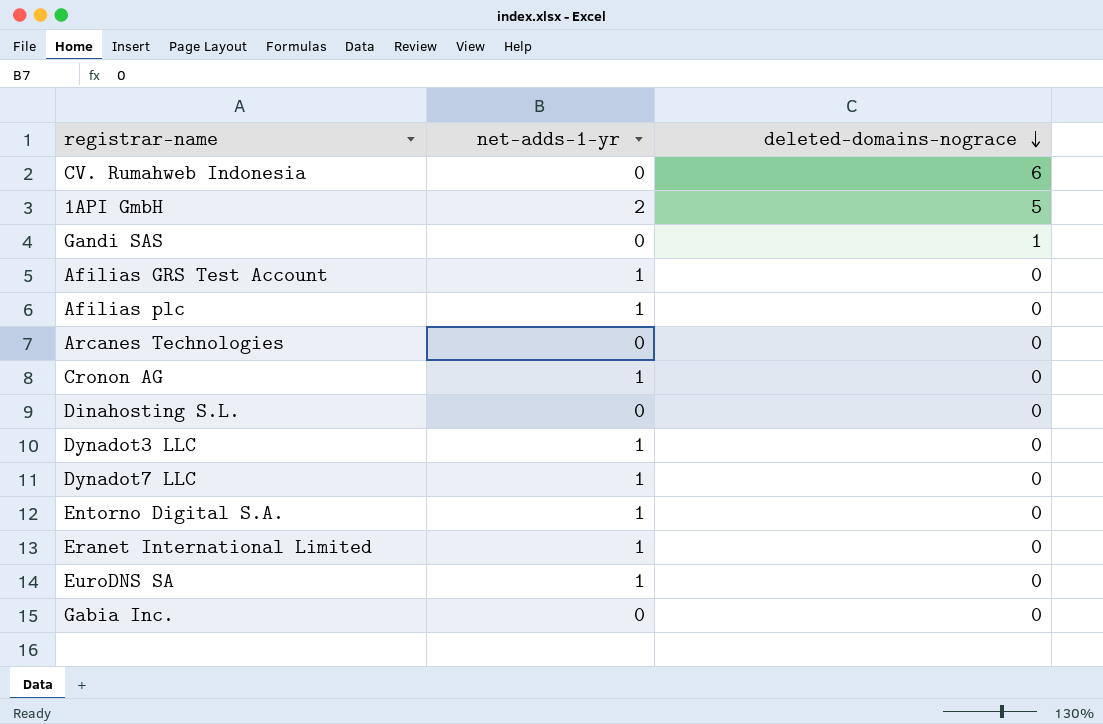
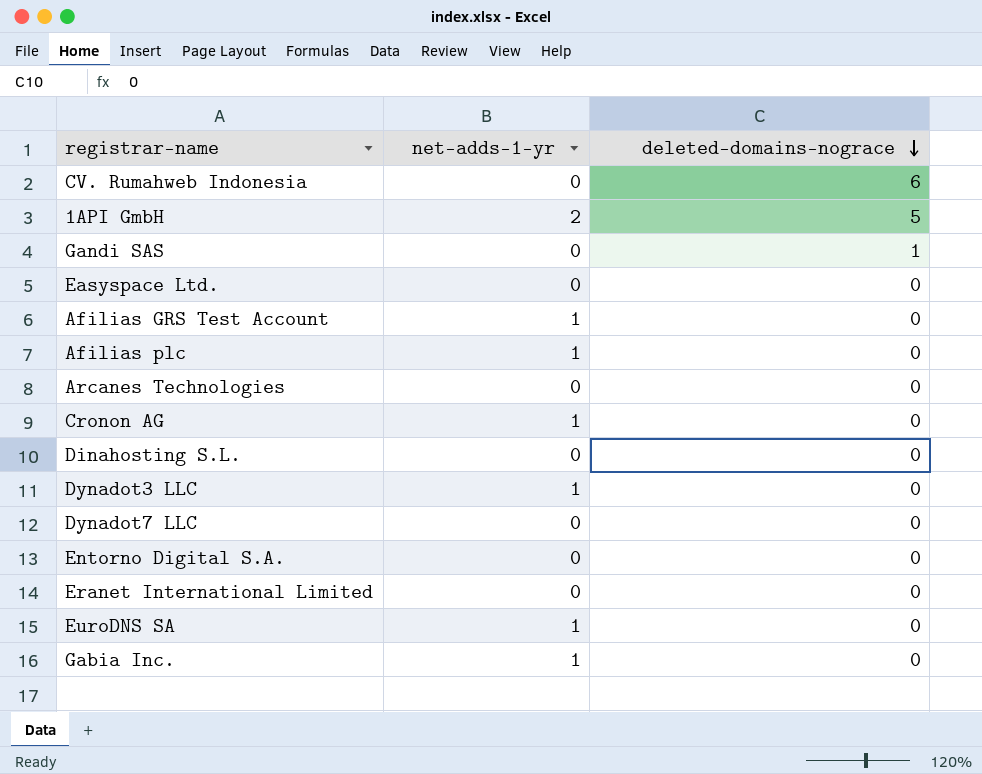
row Easyspace Ltd.: none -> 0 | 0
Dynadot7 LLC | net-adds-1-yr: 1 -> 0
Entorno Digital S.A. | net-adds-1-yr: 1 -> 0
Eranet International Limited | net-adds-1-yr: 1 -> 0
Gabia Inc. | net-adds-1-yr: 0 -> 1

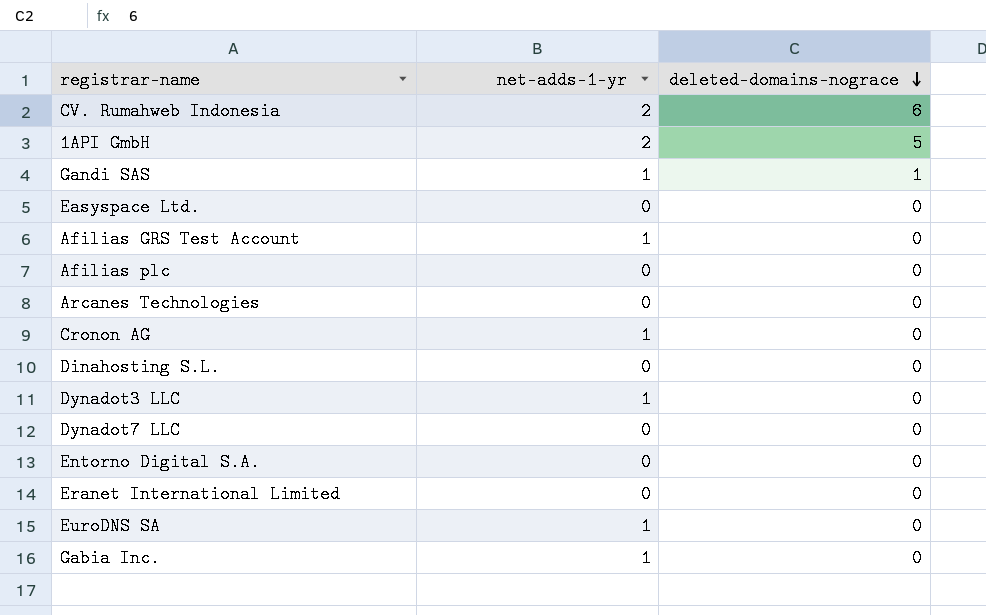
CV. Rumahweb Indonesia | net-adds-1-yr: 0 -> 2
Gandi SAS | net-adds-1-yr: 0 -> 1
Afilias plc | net-adds-1-yr: 1 -> 0

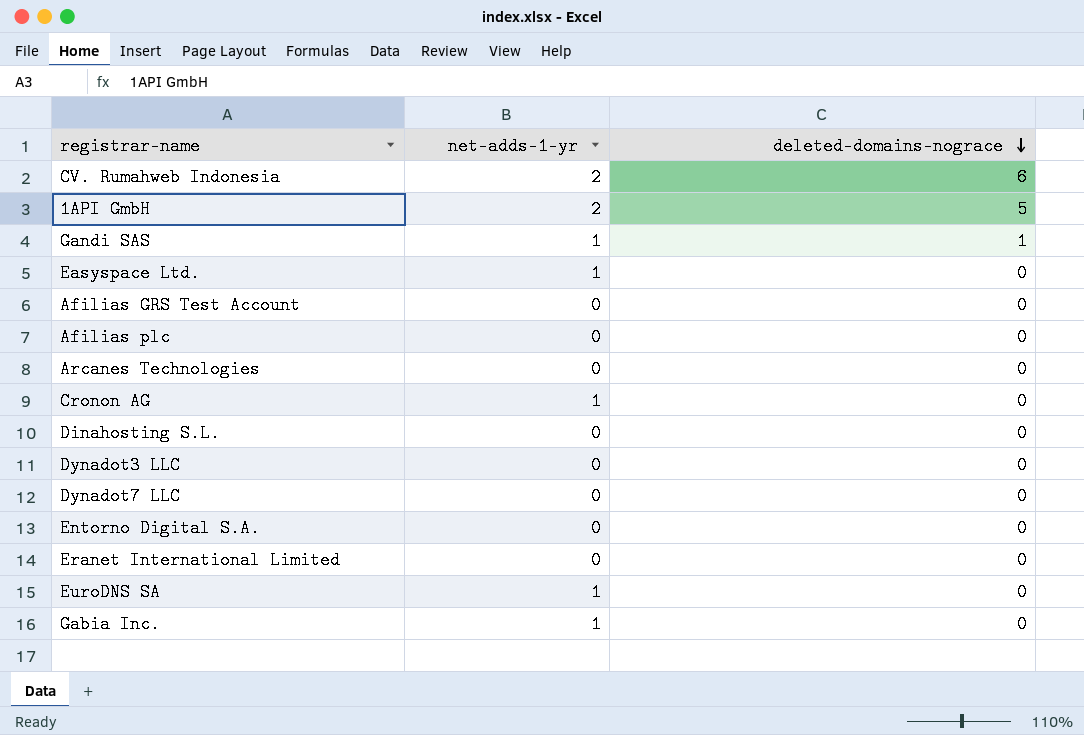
Easyspace Ltd. | net-adds-1-yr: 0 -> 1
Afilias GRS Test Account | net-adds-1-yr: 1 -> 0
Dynadot3 LLC | net-adds-1-yr: 1 -> 0

